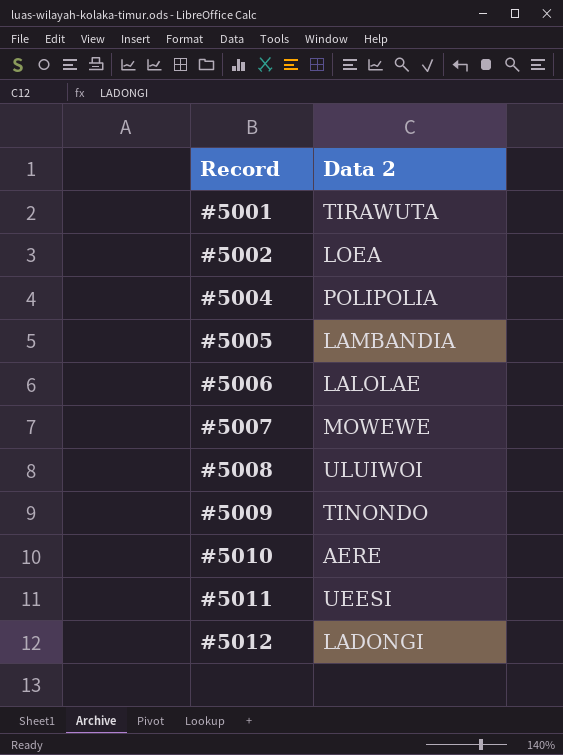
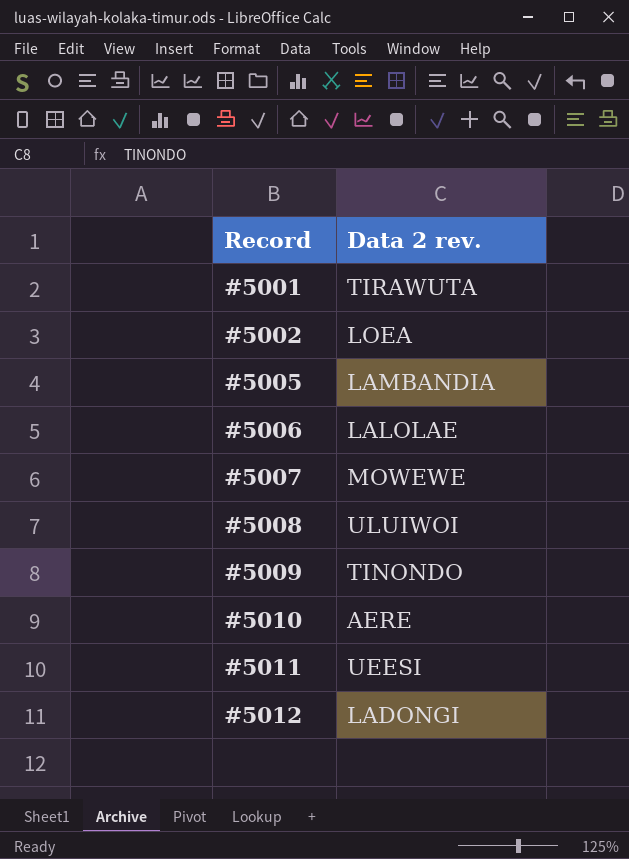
column name: Data 2 -> Data 2 rev.
row #5004: POLIPOLIA -> none

